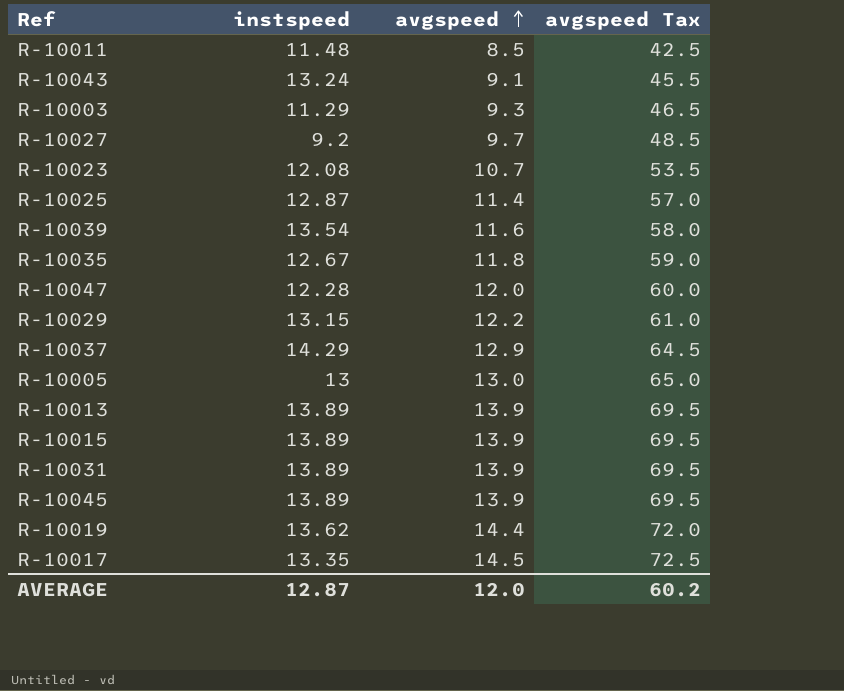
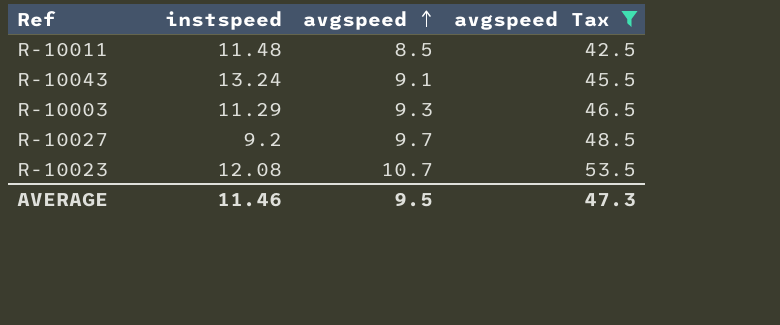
filter: none -> avgspeed Tax <= 53.5
AVERAGE | instspeed: 12.87 -> 11.46
AVERAGE | avgspeed: 12.0 -> 9.5
AVERAGE | avgspeed Tax: 60.2 -> 47.3

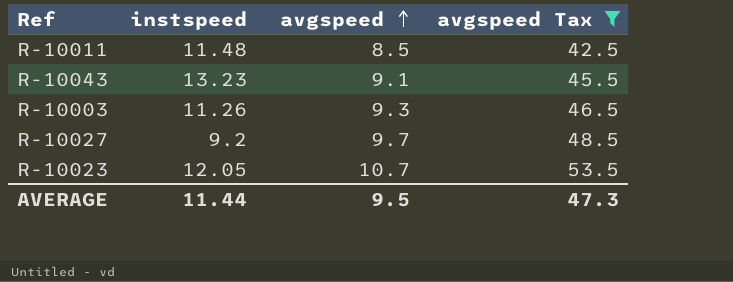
R-10043 | instspeed: 13.24 -> 13.23
R-10003 | instspeed: 11.29 -> 11.26
R-10023 | instspeed: 12.08 -> 12.05
AVERAGE | instspeed: 11.46 -> 11.44

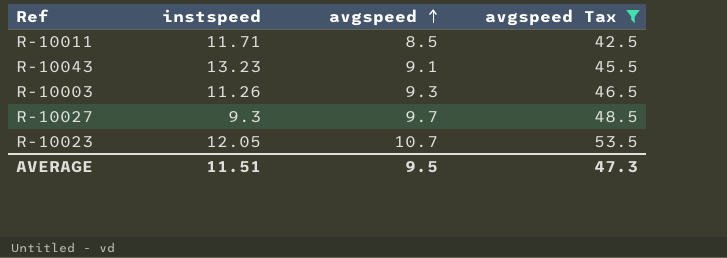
R-10011 | instspeed: 11.48 -> 11.71
R-10027 | instspeed: 9.2 -> 9.3
AVERAGE | instspeed: 11.44 -> 11.51

